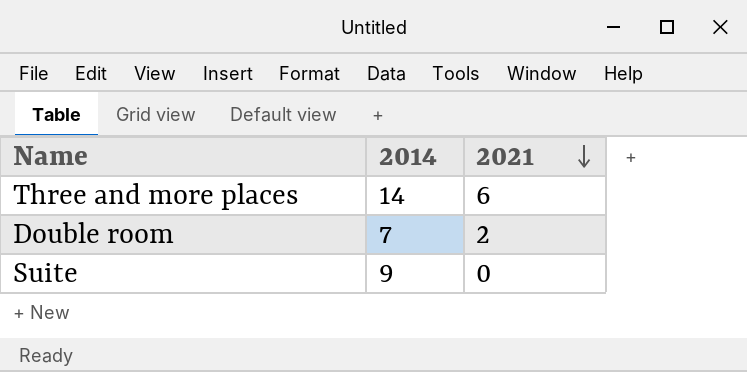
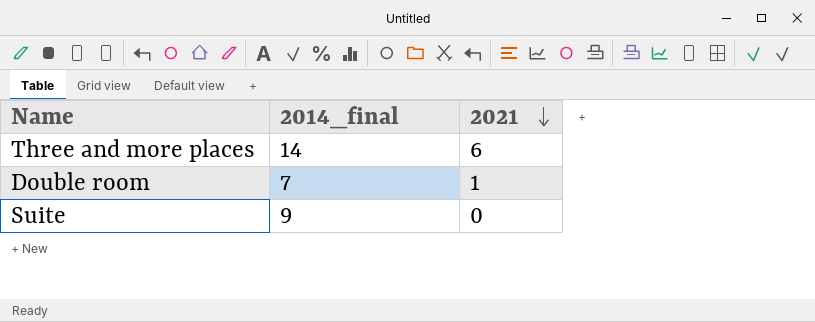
column name: 2014 -> 2014_final
Double room | 2021: 2 -> 1

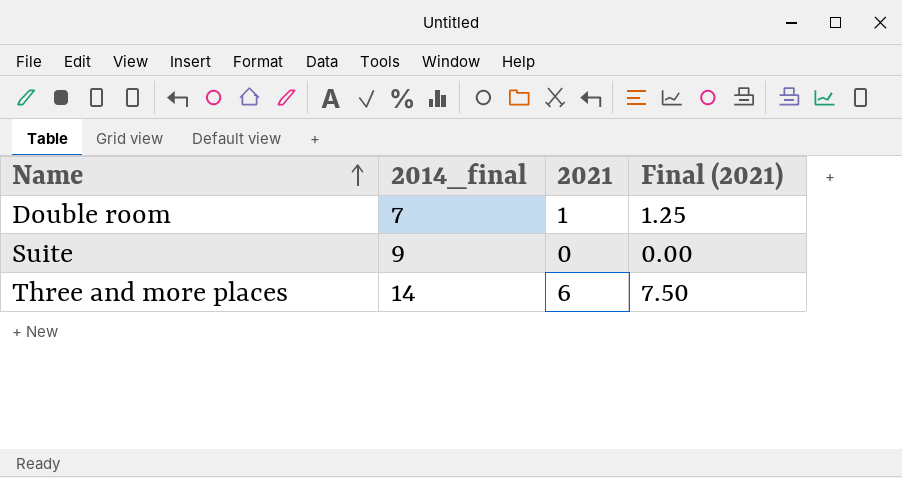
row order: 2021 descending -> Name ascending
column Final (2021) | formula: none -> [2021] * 1.25

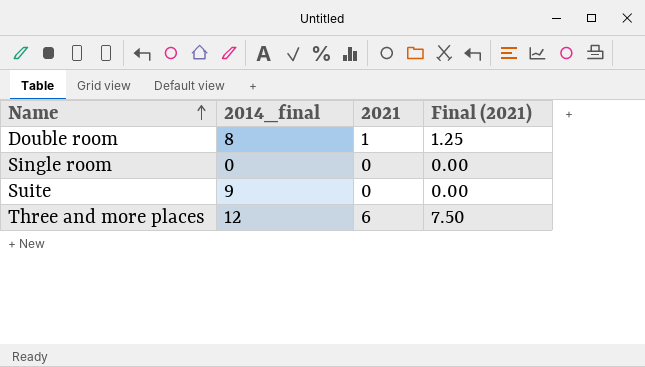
Double room | 2014_final: 7 -> 8
row Single room: none -> 0 | 0 | 0.00
Three and more places | 2014_final: 14 -> 12

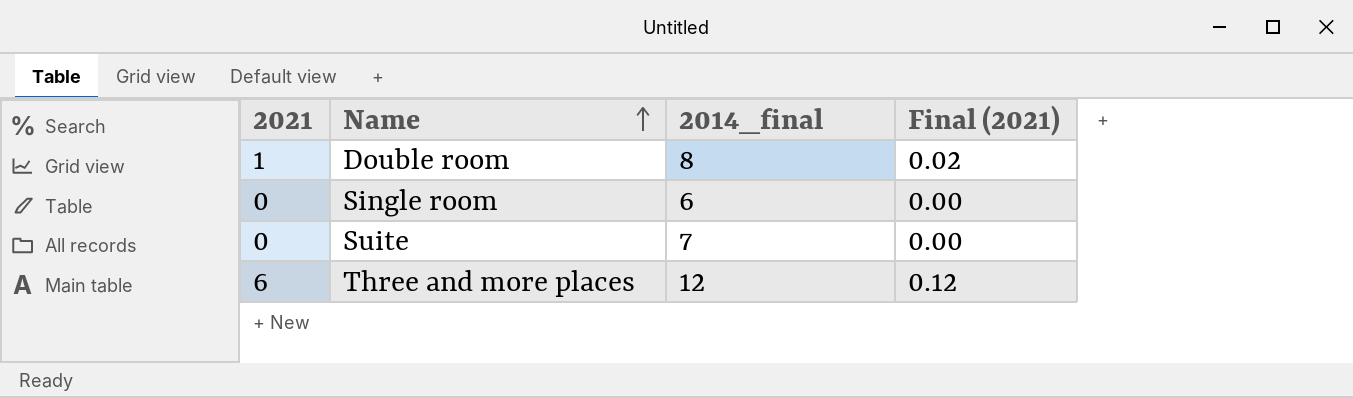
column 2021 | position: 3 -> 1
column Final (2021) | formula: [2021] * 1.25 -> [2021] * 0.02
Single room | 2014_final: 0 -> 6
Suite | 2014_final: 9 -> 7

